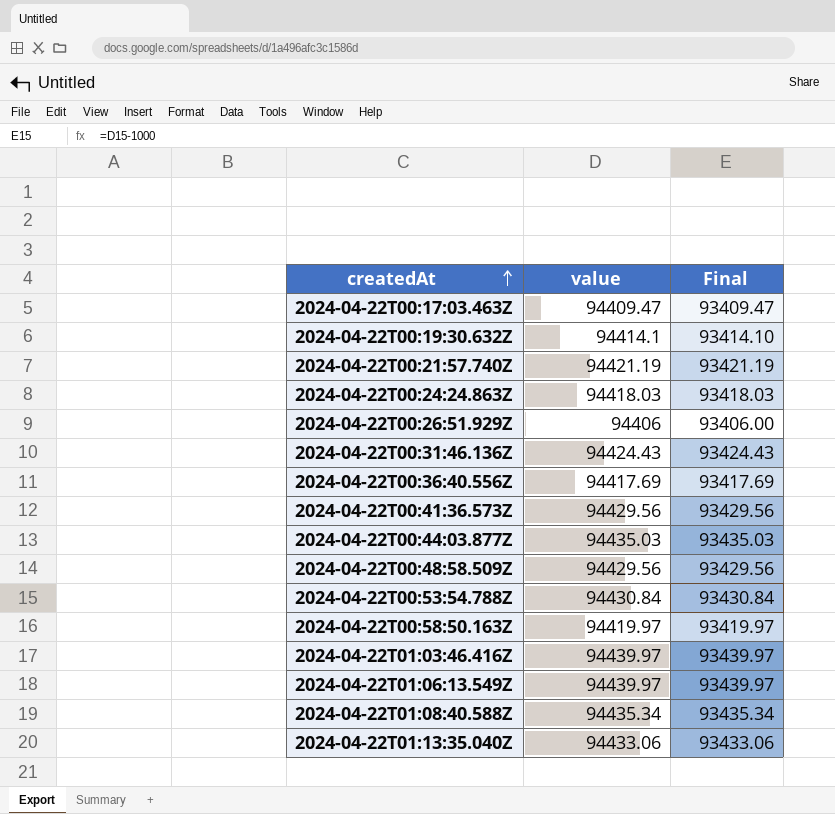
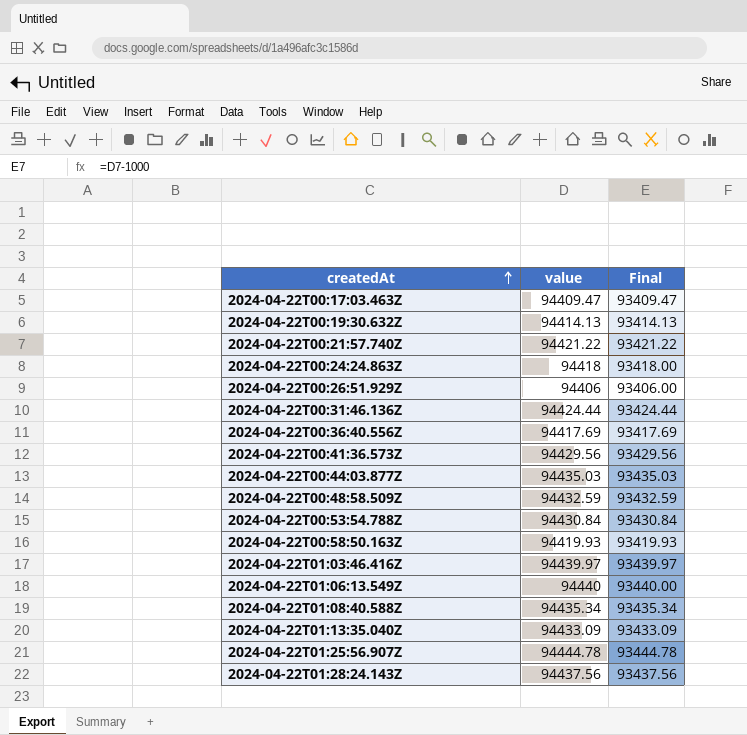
2024-04-22T00:19:30.632Z | value: 94414.1 -> 94414.13
2024-04-22T00:19:30.632Z | Final: 93414.10 -> 93414.13
2024-04-22T00:21:57.740Z | value: 94421.19 -> 94421.22
2024-04-22T00:21:57.740Z | Final: 93421.19 -> 93421.22
2024-04-22T00:24:24.863Z | value: 94418.03 -> 94418
2024-04-22T00:24:24.863Z | Final: 93418.03 -> 93418.00
2024-04-22T00:31:46.136Z | value: 94424.43 -> 94424.44
2024-04-22T00:31:46.136Z | Final: 93424.43 -> 93424.44
2024-04-22T00:48:58.509Z | value: 94429.56 -> 94432.59
2024-04-22T00:48:58.509Z | Final: 93429.56 -> 93432.59
2024-04-22T00:58:50.163Z | value: 94419.97 -> 94419.93
2024-04-22T00:58:50.163Z | Final: 93419.97 -> 93419.93
2024-04-22T01:06:13.549Z | value: 94439.97 -> 94440
2024-04-22T01:06:13.549Z | Final: 93439.97 -> 93440.00
2024-04-22T01:13:35.040Z | value: 94433.06 -> 94433.09
2024-04-22T01:13:35.040Z | Final: 93433.06 -> 93433.09
row 2024-04-22T01:25:56.907Z: none -> 94444.78 | 93444.78
row 2024-04-22T01:28:24.143Z: none -> 94437.56 | 93437.56

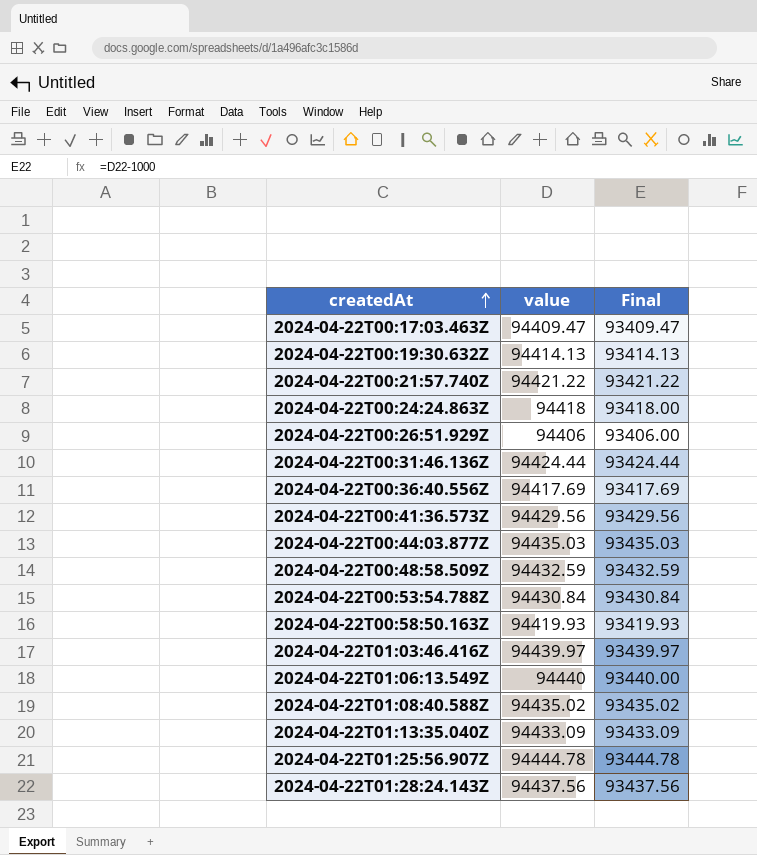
2024-04-22T01:08:40.588Z | value: 94435.34 -> 94435.02
2024-04-22T01:08:40.588Z | Final: 93435.34 -> 93435.02

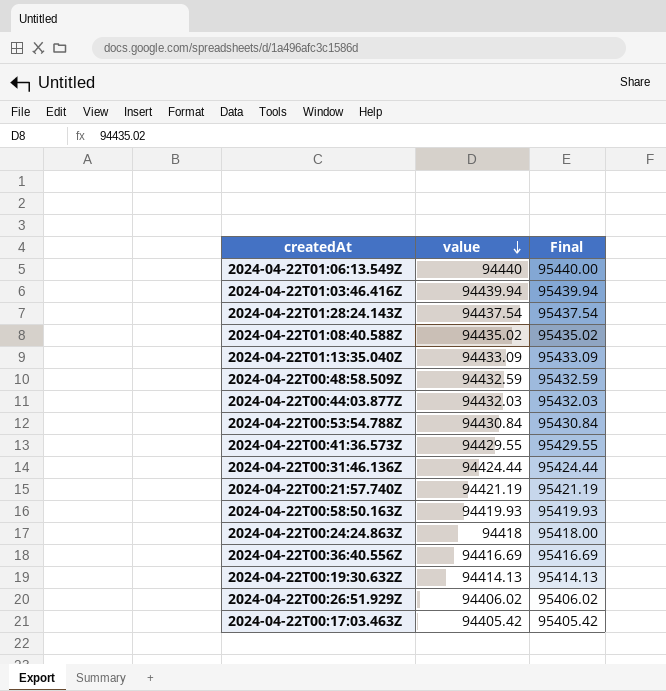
row order: createdAt ascending -> value descending
column Final | formula: [value] - 1000 -> [value] + 1000
row 2024-04-22T01:25:56.907Z: 94444.78 | 93444.78 -> none
2024-04-22T01:03:46.416Z | value: 94439.97 -> 94439.94
2024-04-22T01:28:24.143Z | value: 94437.56 -> 94437.54
2024-04-22T00:44:03.877Z | value: 94435.03 -> 94432.03
2024-04-22T00:41:36.573Z | value: 94429.56 -> 94429.55
2024-04-22T00:21:57.740Z | value: 94421.22 -> 94421.19
2024-04-22T00:36:40.556Z | value: 94417.69 -> 94416.69
2024-04-22T00:26:51.929Z | value: 94406 -> 94406.02
2024-04-22T00:17:03.463Z | value: 94409.47 -> 94405.42

